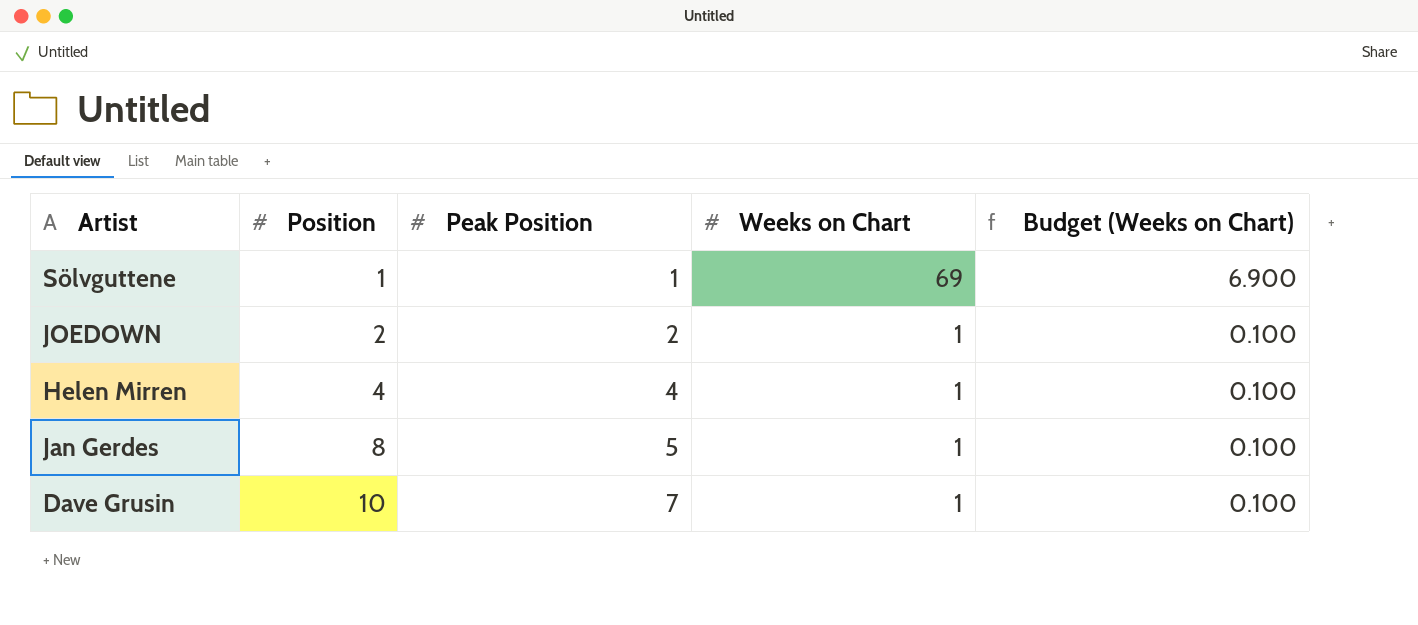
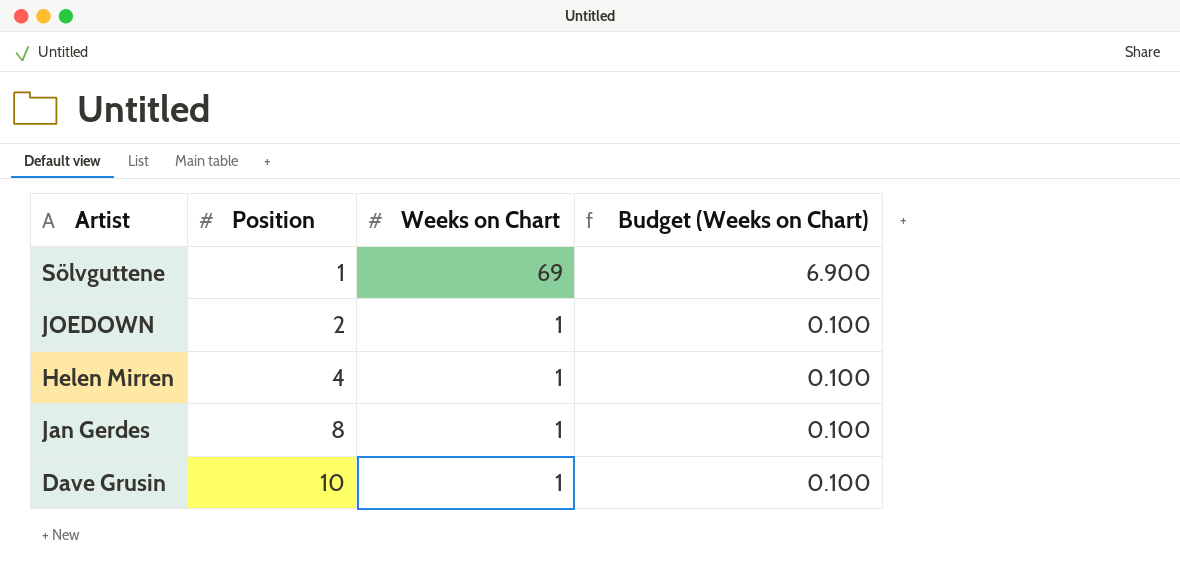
column Peak Position | position: 3 -> none

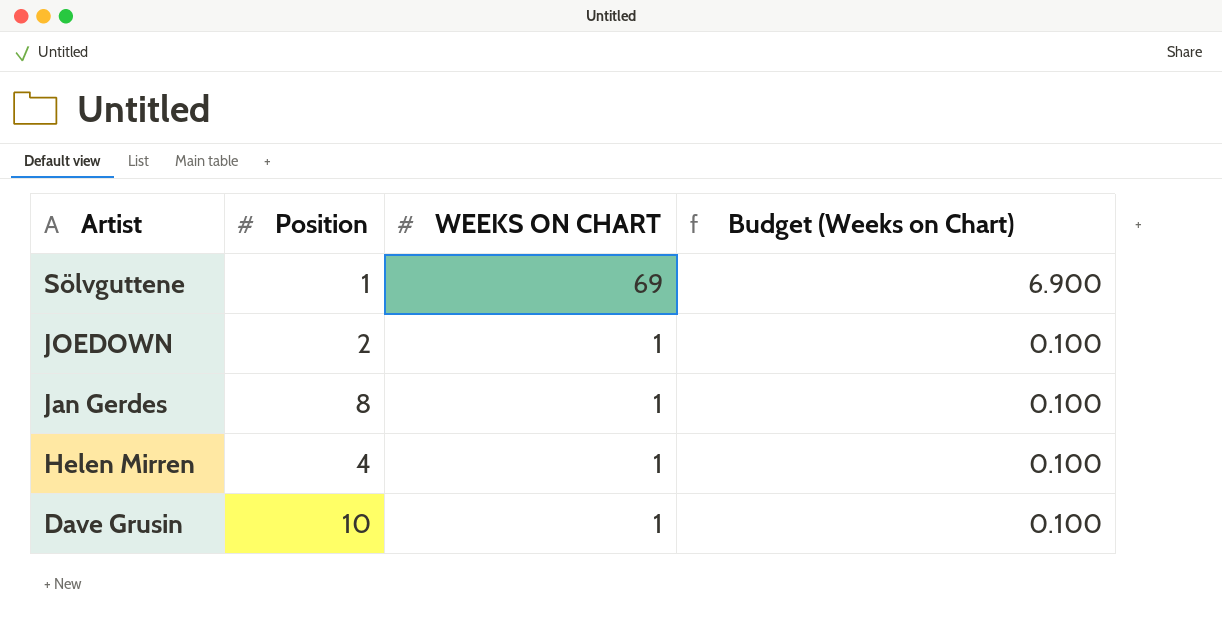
row order: Position ascending -> Artist descending
column name: Weeks on Chart -> WEEKS ON CHART

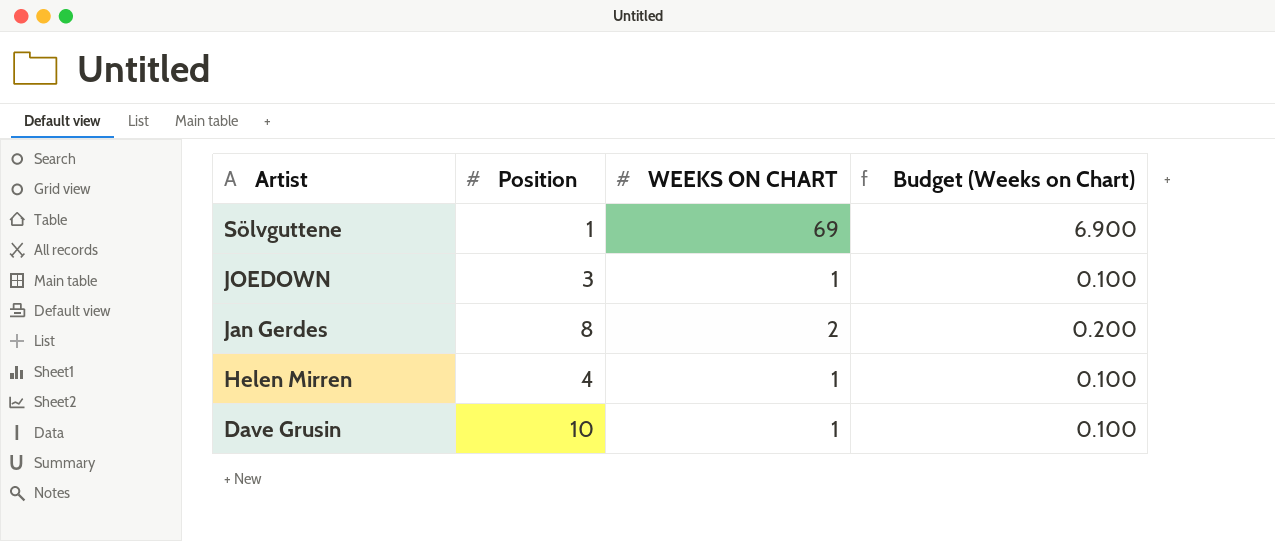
JOEDOWN | Position: 2 -> 3
Jan Gerdes | WEEKS ON CHART: 1 -> 2
Jan Gerdes | Budget (Weeks on Chart): 0.100 -> 0.200

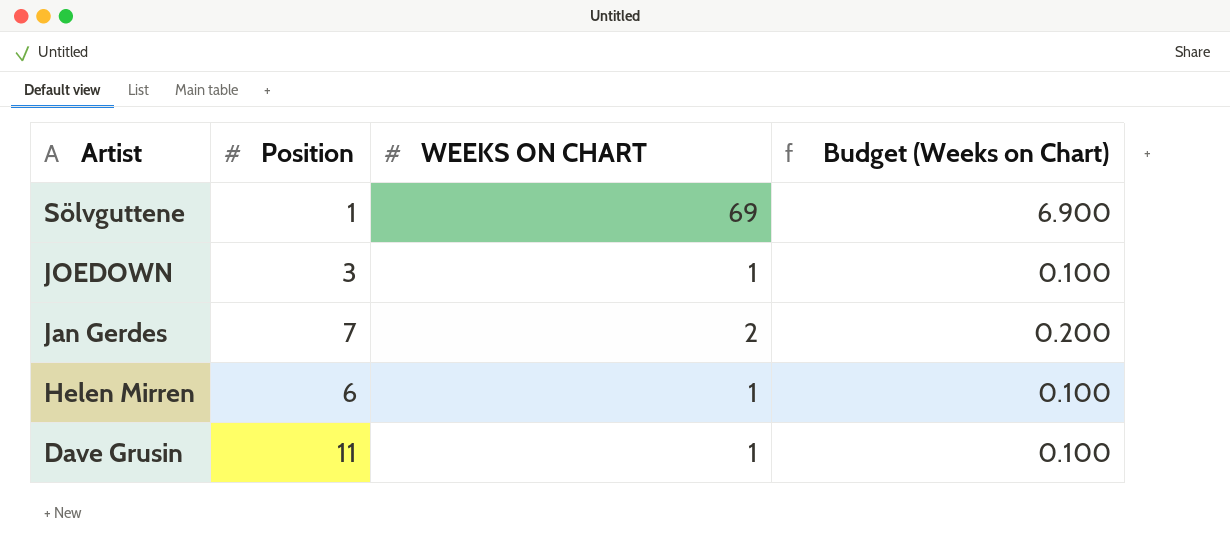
Jan Gerdes | Position: 8 -> 7
Helen Mirren | Position: 4 -> 6
Dave Grusin | Position: 10 -> 11

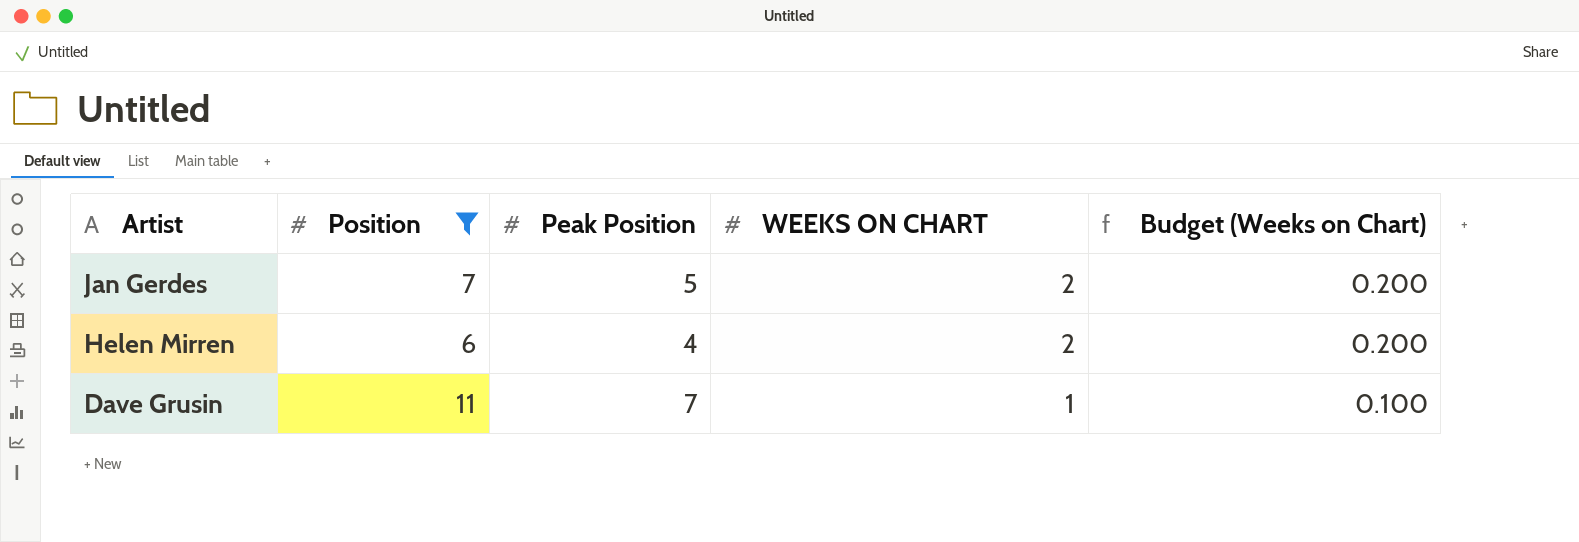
filter: none -> Position >= 6
column Peak Position | position: none -> 3
Helen Mirren | WEEKS ON CHART: 1 -> 2
Helen Mirren | Budget (Weeks on Chart): 0.100 -> 0.200

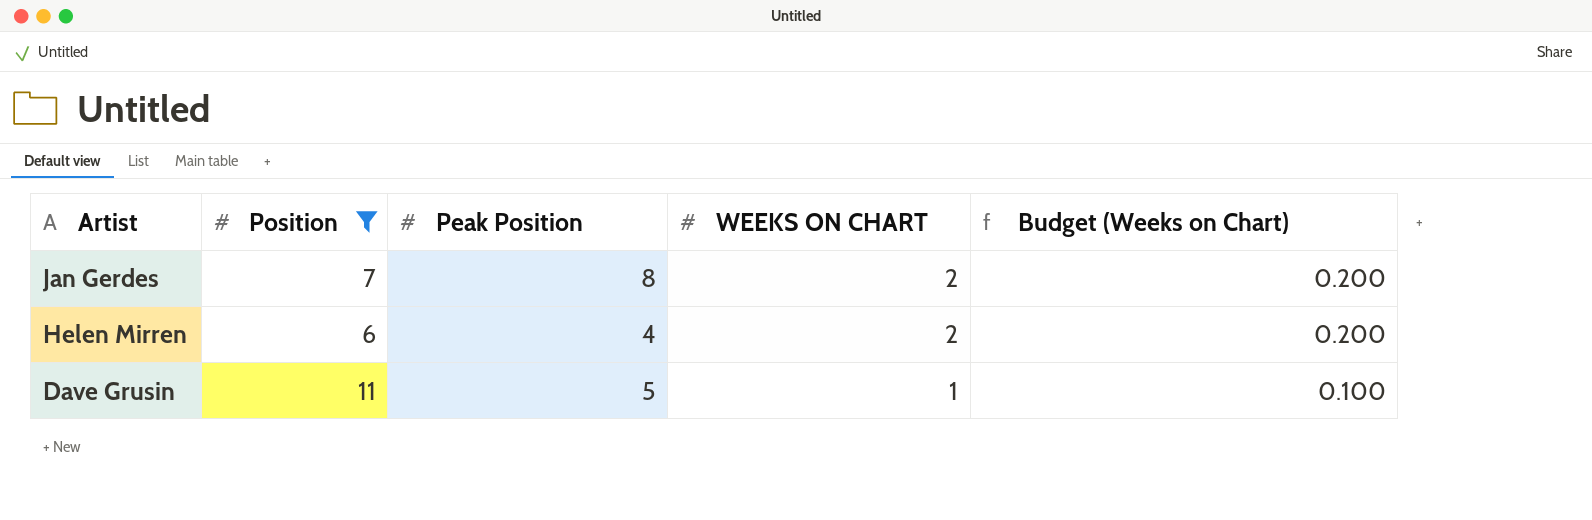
Jan Gerdes | Peak Position: 5 -> 8
Dave Grusin | Peak Position: 7 -> 5

